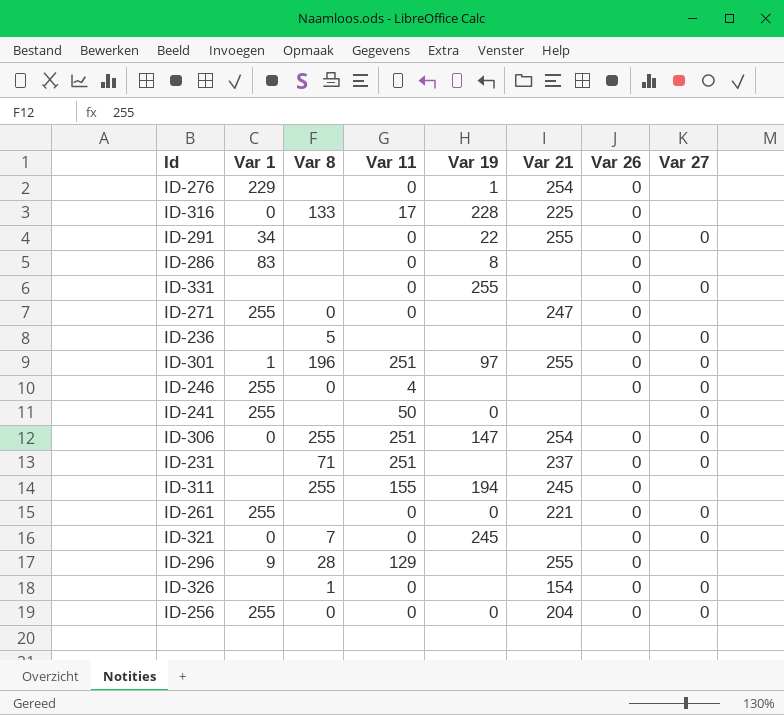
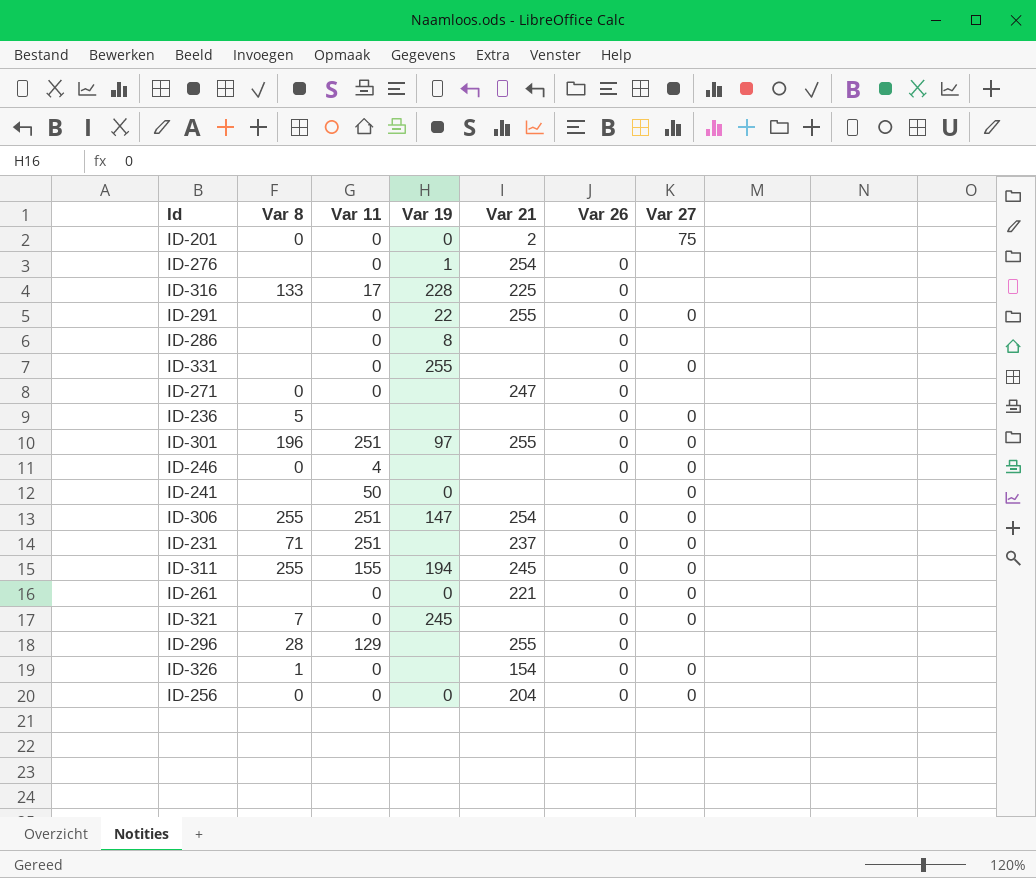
column Var 1 | position: 2 -> none
row ID-201: none -> 0 | 0 | 0 | 2 | none | 75
ID-311 | Var 27: none -> 0

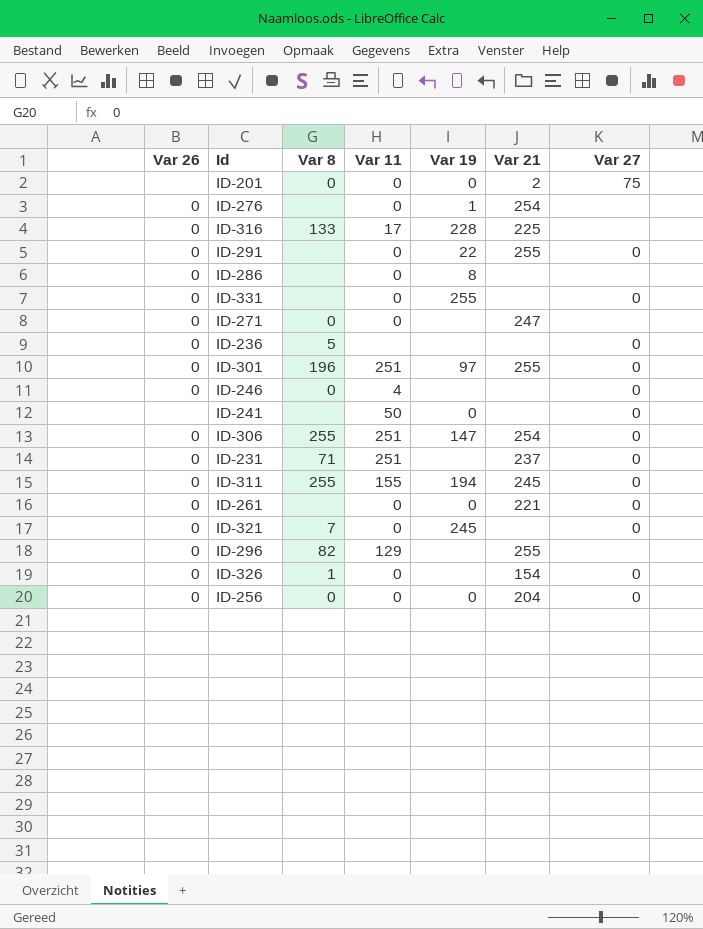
column Var 26 | position: 6 -> 1
ID-296 | Var 8: 28 -> 82

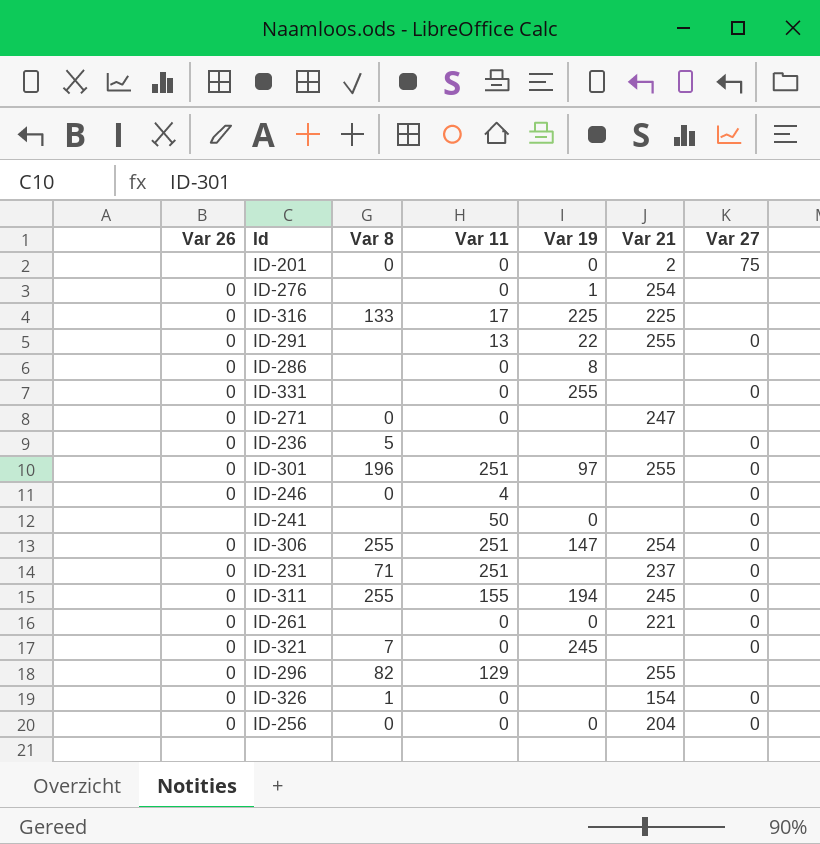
ID-316 | Var 19: 228 -> 225
ID-291 | Var 11: 0 -> 13

